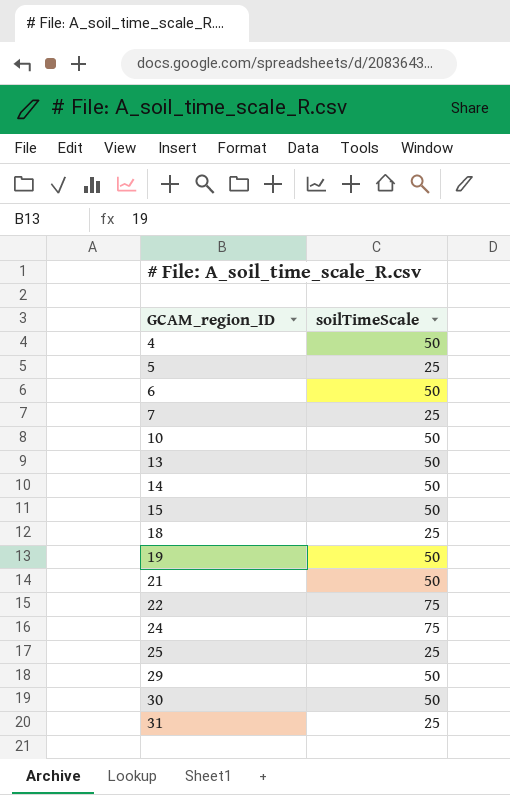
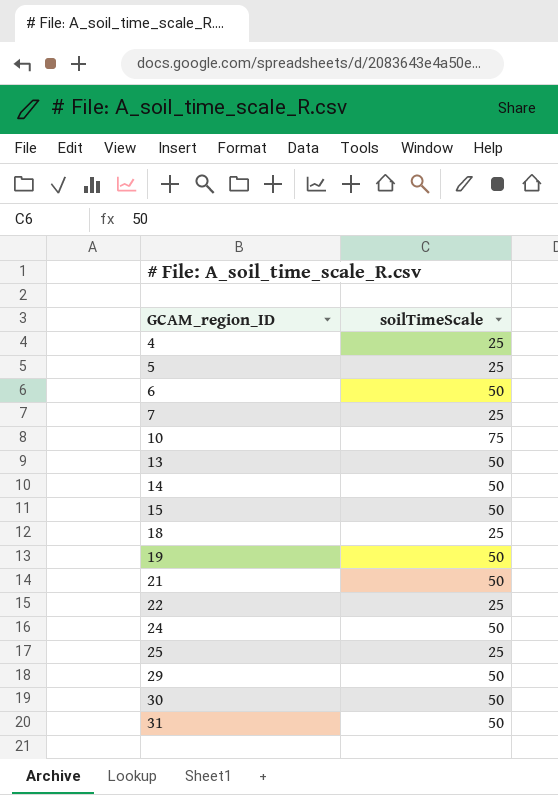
4 | soilTimeScale: 50 -> 25
10 | soilTimeScale: 50 -> 75
22 | soilTimeScale: 75 -> 25
24 | soilTimeScale: 75 -> 50
31 | soilTimeScale: 25 -> 50

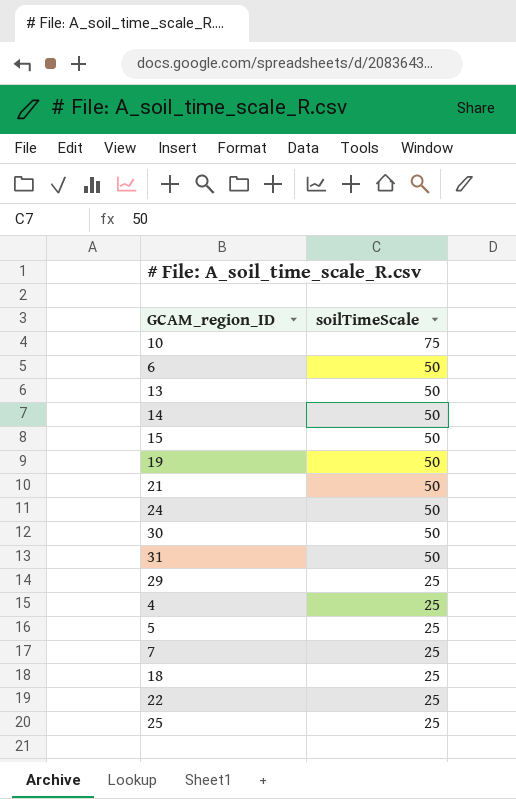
row order: GCAM_region_ID ascending -> soilTimeScale descending
29 | soilTimeScale: 50 -> 25

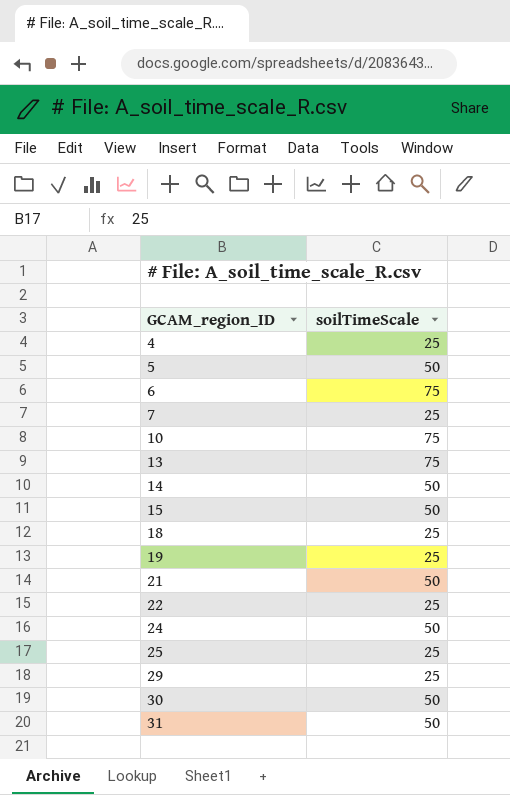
row order: soilTimeScale descending -> GCAM_region_ID ascending
5 | soilTimeScale: 25 -> 50
6 | soilTimeScale: 50 -> 75
13 | soilTimeScale: 50 -> 75
19 | soilTimeScale: 50 -> 25

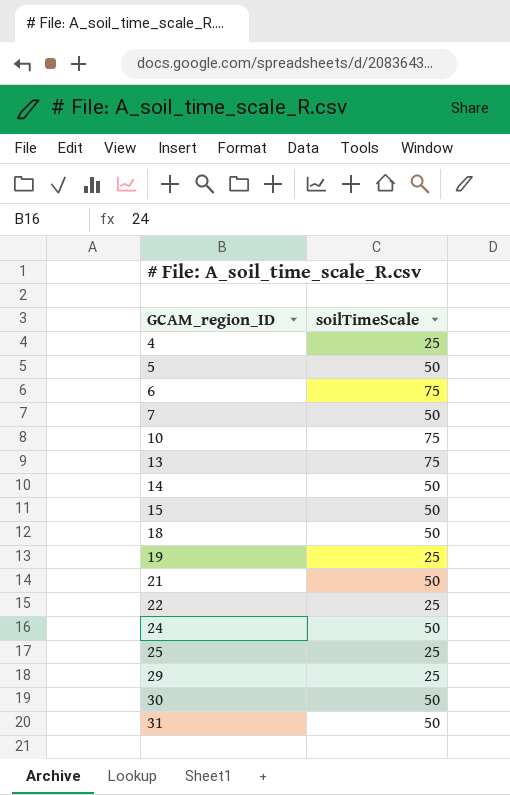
7 | soilTimeScale: 25 -> 50
18 | soilTimeScale: 25 -> 50

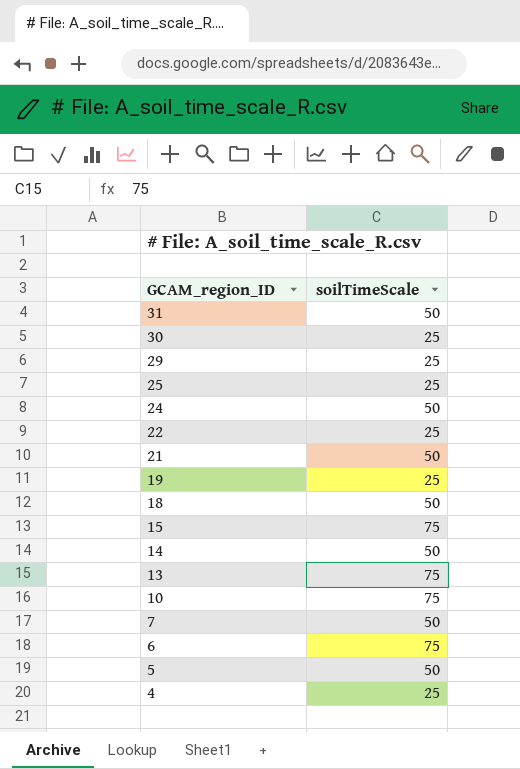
row order: GCAM_region_ID ascending -> GCAM_region_ID descending
30 | soilTimeScale: 50 -> 25
15 | soilTimeScale: 50 -> 75

